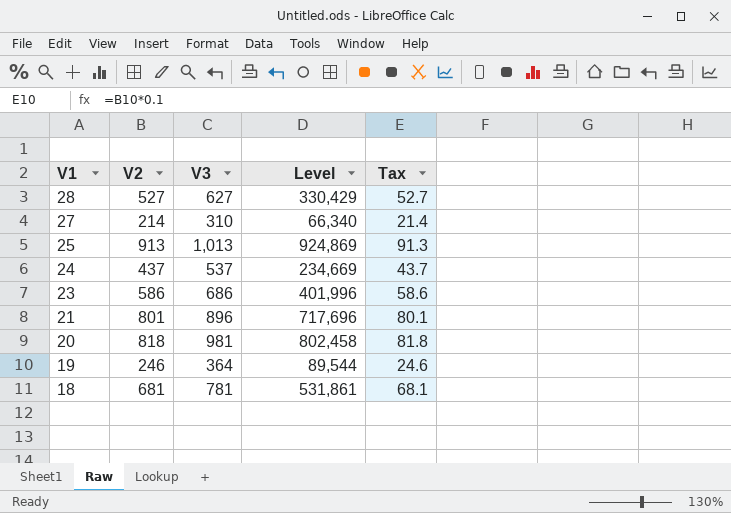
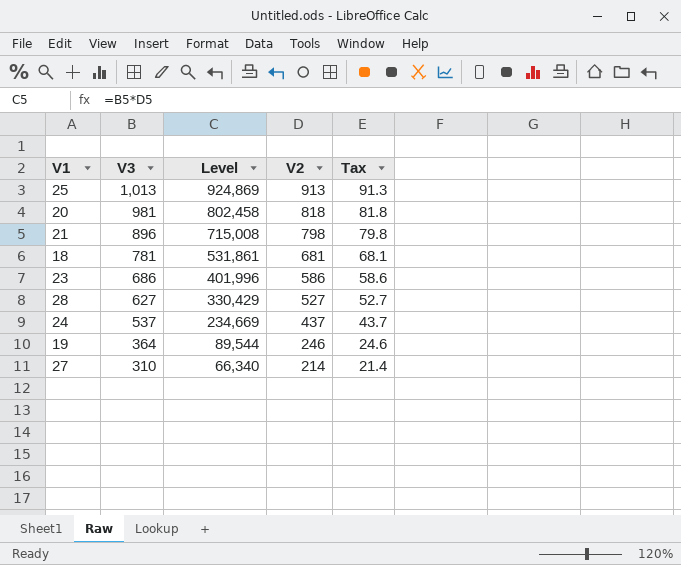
row order: V1 descending -> V3 descending
column V2 | position: 2 -> 4
21 | Level: 717,696 -> 715,008
21 | V2: 801 -> 798
21 | Tax: 80.1 -> 79.8

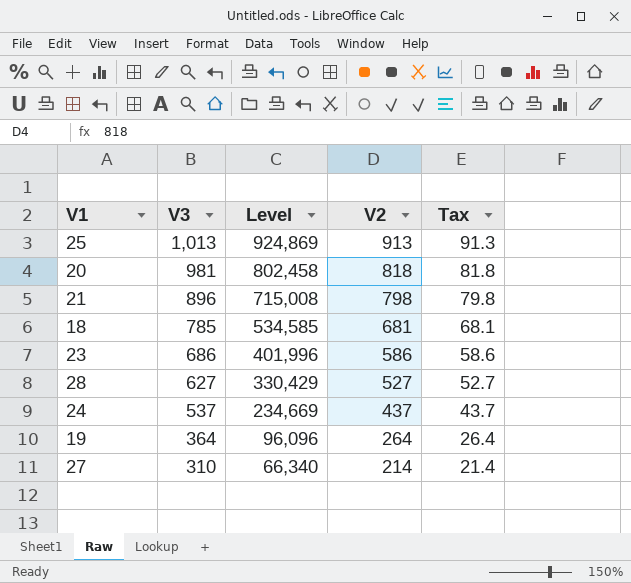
18 | V3: 781 -> 785
18 | Level: 531,861 -> 534,585
19 | Level: 89,544 -> 96,096
19 | V2: 246 -> 264
19 | Tax: 24.6 -> 26.4

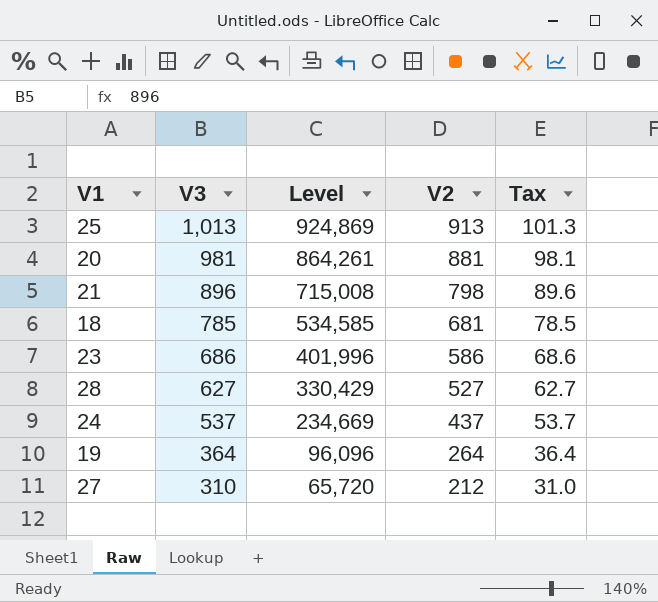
column Tax | formula: [V2] * 0.1 -> [V3] * 0.1
20 | Level: 802,458 -> 864,261
20 | V2: 818 -> 881
27 | Level: 66,340 -> 65,720
27 | V2: 214 -> 212

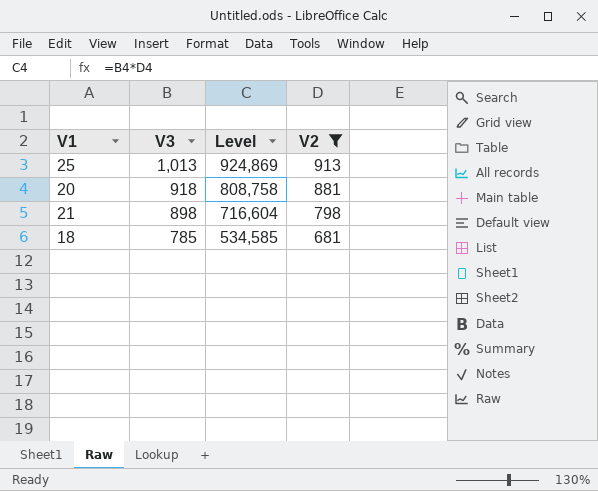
filter: none -> V2 >= 681
column Tax | formula: [V3] * 0.1 -> none
20 | V3: 981 -> 918
20 | Level: 864,261 -> 808,758
21 | V3: 896 -> 898
21 | Level: 715,008 -> 716,604

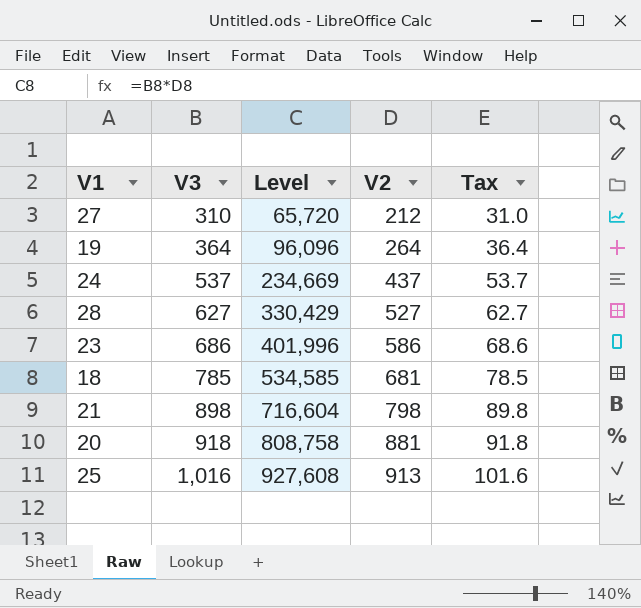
filter: V2 >= 681 -> none
row order: V3 descending -> V3 ascending
column Tax | formula: none -> [V3] * 0.1
25 | V3: 1,013 -> 1,016
25 | Level: 924,869 -> 927,608

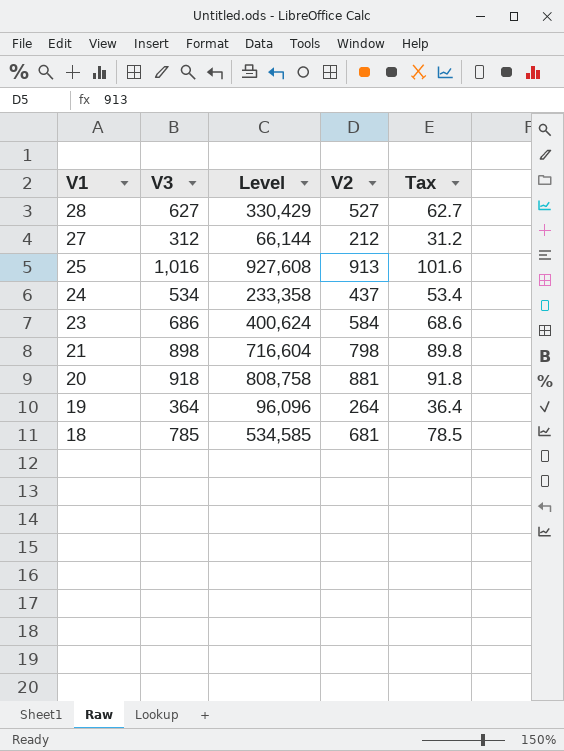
row order: V3 ascending -> V1 descending
27 | V3: 310 -> 312
27 | Level: 65,720 -> 66,144
27 | Tax: 31.0 -> 31.2
24 | V3: 537 -> 534
24 | Level: 234,669 -> 233,358
24 | Tax: 53.7 -> 53.4
23 | Level: 401,996 -> 400,624
23 | V2: 586 -> 584

